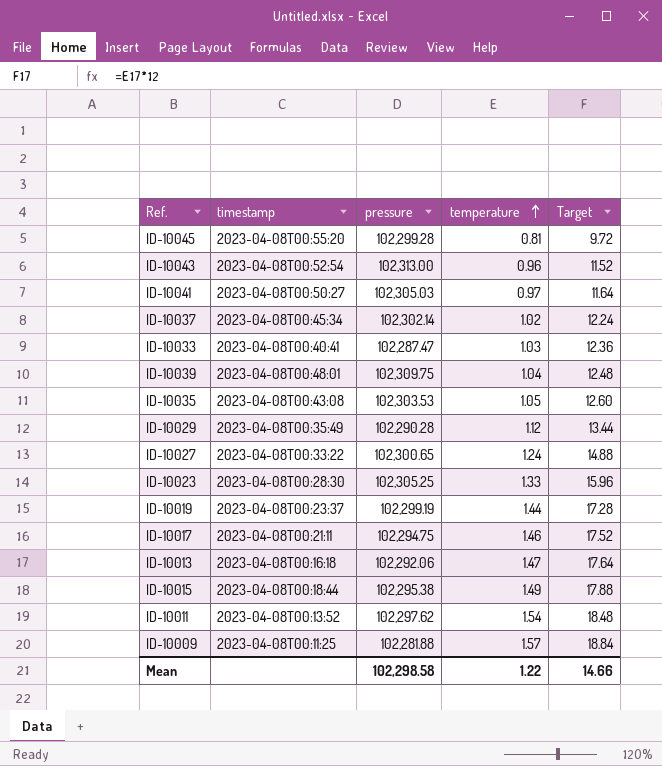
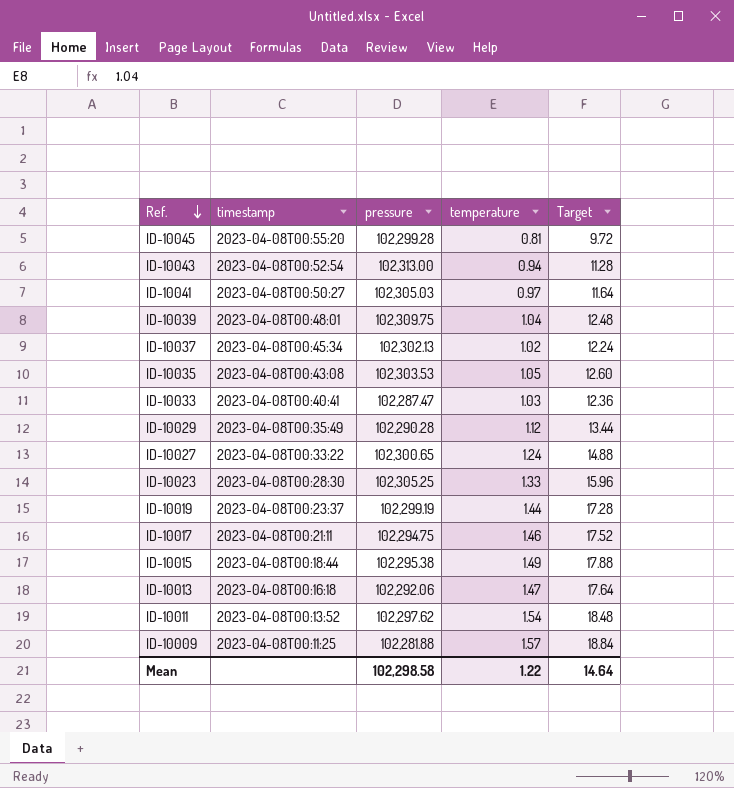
row order: temperature ascending -> Ref. descending
ID-10043 | temperature: 0.96 -> 0.94
ID-10043 | Target: 11.52 -> 11.28
ID-10037 | pressure: 102,302.14 -> 102,302.13
Mean | Target: 14.66 -> 14.64

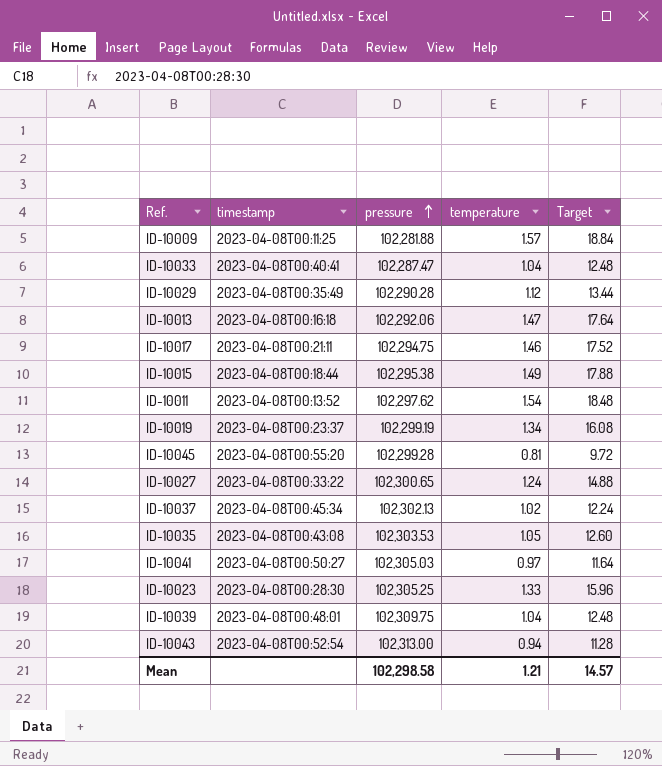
row order: Ref. descending -> pressure ascending
ID-10033 | temperature: 1.03 -> 1.04
ID-10033 | Target: 12.36 -> 12.48
ID-10019 | temperature: 1.44 -> 1.34
ID-10019 | Target: 17.28 -> 16.08
Mean | temperature: 1.22 -> 1.21
Mean | Target: 14.64 -> 14.57

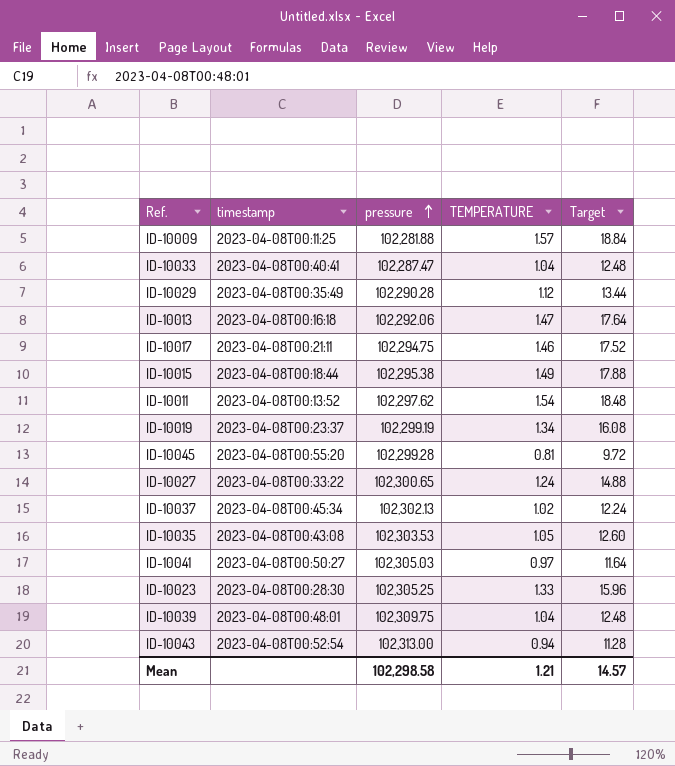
column name: temperature -> TEMPERATURE

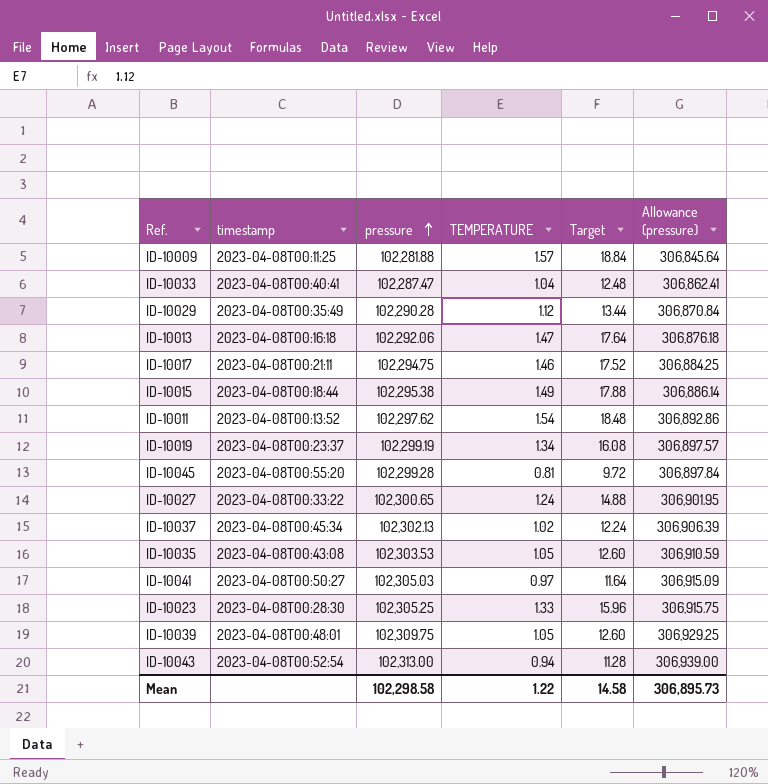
column Allowance (pressure) | formula: none -> [pressure] * 3
ID-10039 | TEMPERATURE: 1.04 -> 1.05
ID-10039 | Target: 12.48 -> 12.60
Mean | TEMPERATURE: 1.21 -> 1.22
Mean | Target: 14.57 -> 14.58

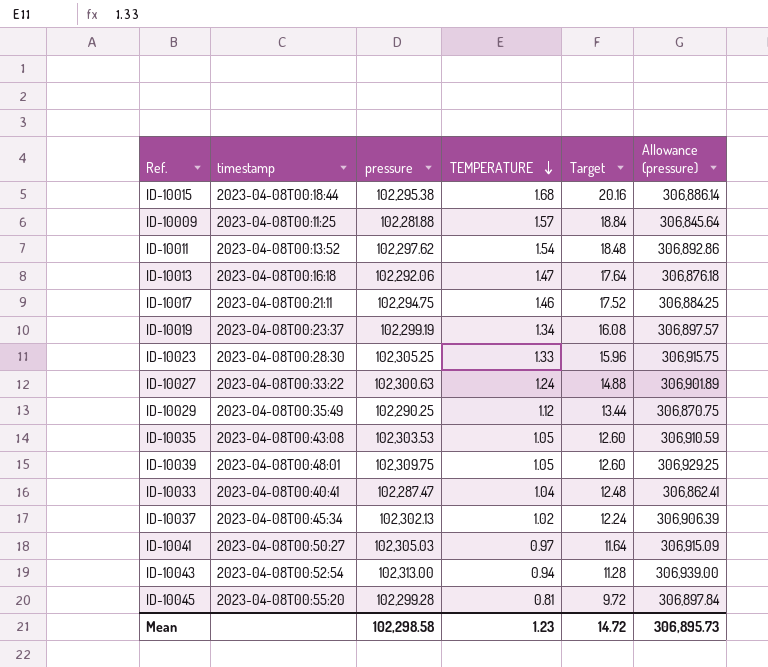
row order: pressure ascending -> TEMPERATURE descending
ID-10015 | TEMPERATURE: 1.49 -> 1.68
ID-10015 | Target: 17.88 -> 20.16
ID-10027 | pressure: 102,300.65 -> 102,300.63
ID-10027 | Allowance (pressure): 306,901.95 -> 306,901.89
ID-10029 | pressure: 102,290.28 -> 102,290.25
ID-10029 | Allowance (pressure): 306,870.84 -> 306,870.75
Mean | TEMPERATURE: 1.22 -> 1.23
Mean | Target: 14.58 -> 14.72

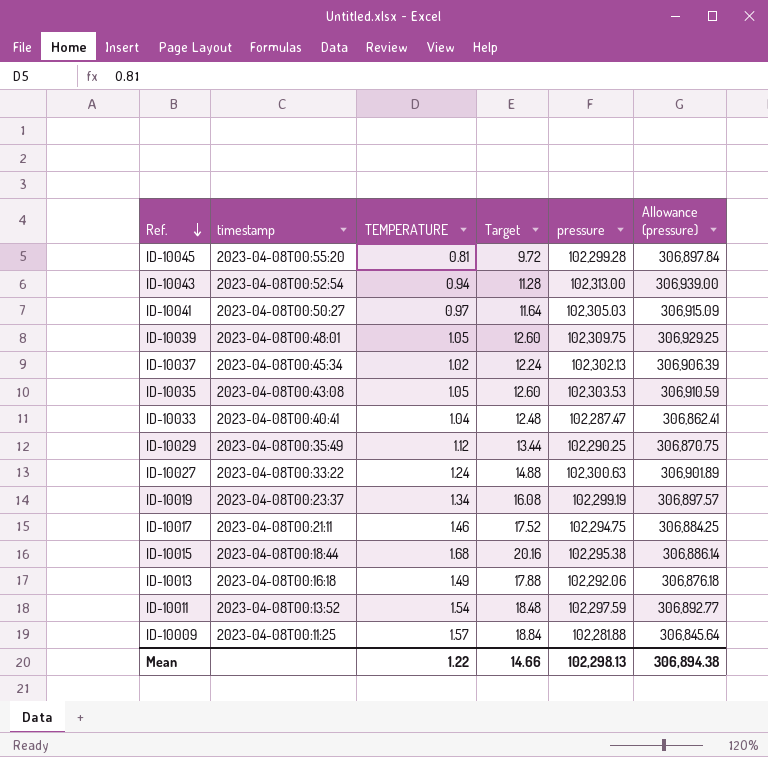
row order: TEMPERATURE descending -> Ref. descending
column pressure | position: 3 -> 5
row ID-10023: 2023-04-08T00:28:30 | 102,305.25 | 1.33 | 15.96 | 306,915.75 -> none
ID-10013 | TEMPERATURE: 1.47 -> 1.49
ID-10013 | Target: 17.64 -> 17.88
ID-10011 | pressure: 102,297.62 -> 102,297.59
ID-10011 | Allowance (pressure): 306,892.86 -> 306,892.77
Mean | TEMPERATURE: 1.23 -> 1.22
Mean | Target: 14.72 -> 14.66
Mean | pressure: 102,298.58 -> 102,298.13
Mean | Allowance (pressure): 306,895.73 -> 306,894.38

